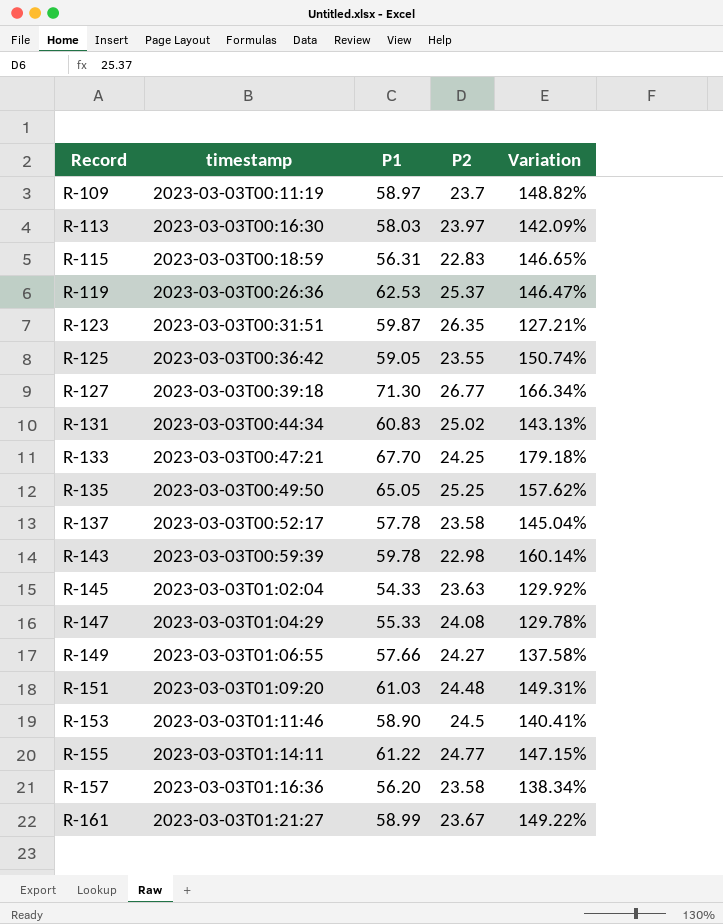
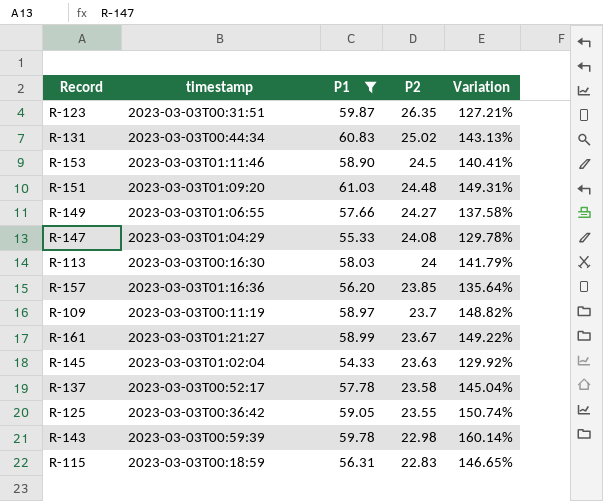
filter: none -> P1 <= 61.03
row order: Record ascending -> P2 descending
R-113 | P2: 23.97 -> 24
R-113 | Variation: 142.09% -> 141.79%
R-157 | P2: 23.58 -> 23.85
R-157 | Variation: 138.34% -> 135.64%

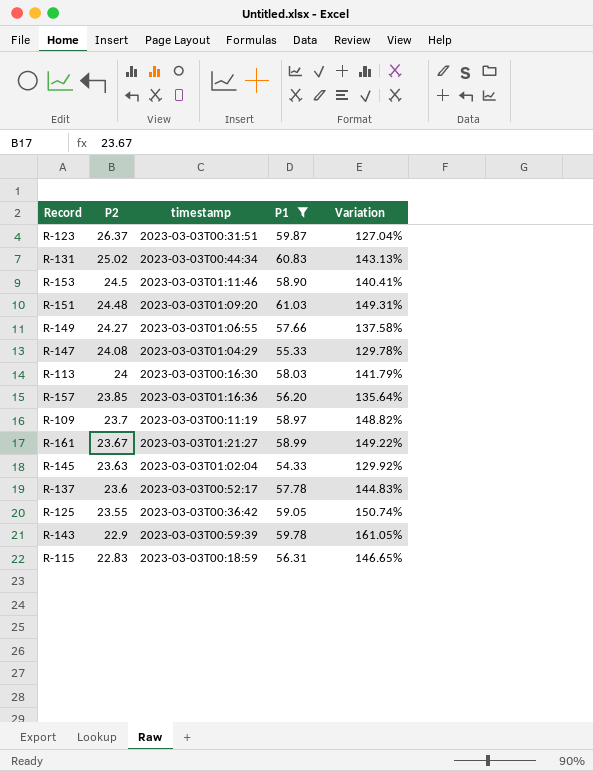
column P2 | position: 4 -> 2
R-123 | P2: 26.35 -> 26.37
R-123 | Variation: 127.21% -> 127.04%
R-137 | P2: 23.58 -> 23.6
R-137 | Variation: 145.04% -> 144.83%
R-143 | P2: 22.98 -> 22.9
R-143 | Variation: 160.14% -> 161.05%

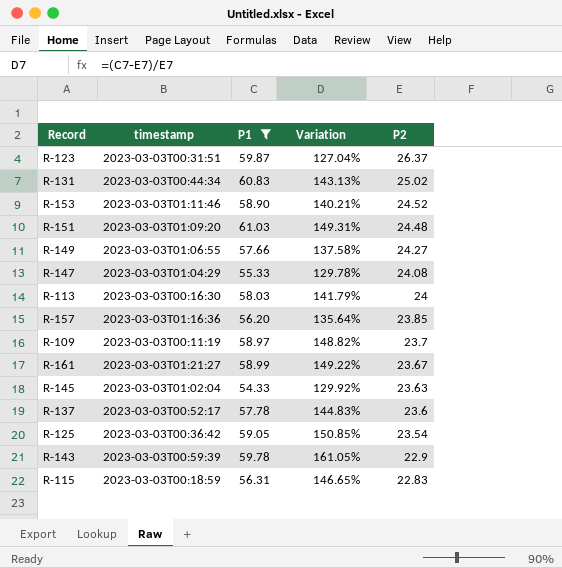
column P2 | position: 2 -> 5
R-153 | Variation: 140.41% -> 140.21%
R-153 | P2: 24.5 -> 24.52
R-125 | Variation: 150.74% -> 150.85%
R-125 | P2: 23.55 -> 23.54

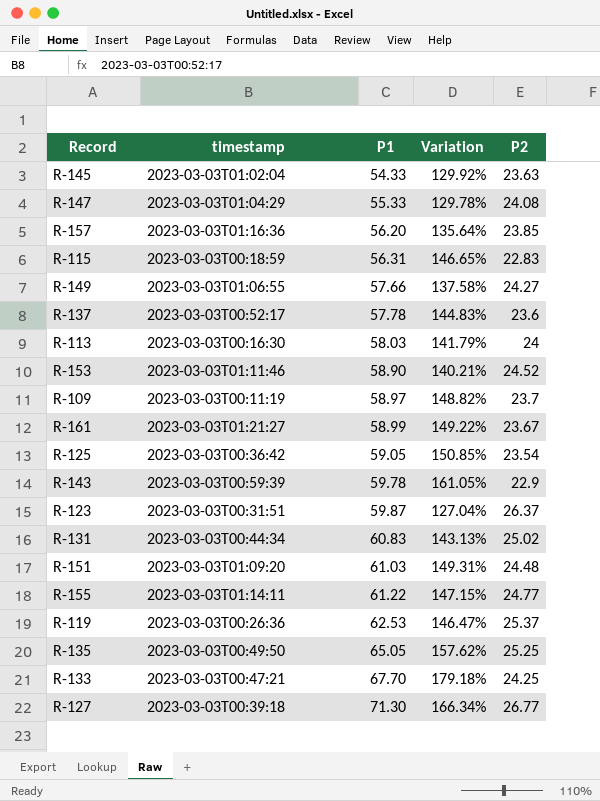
filter: P1 <= 61.03 -> none
row order: P2 descending -> P1 ascending

